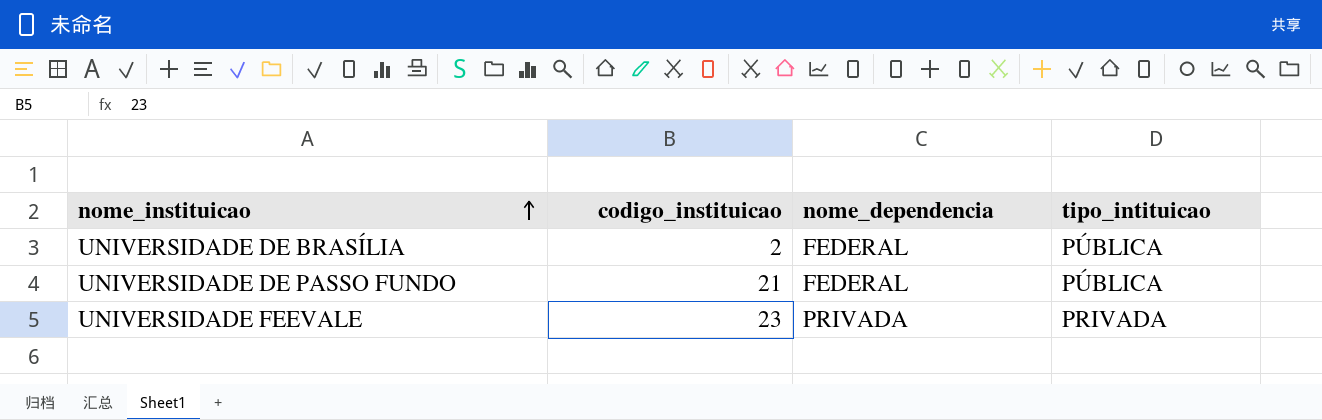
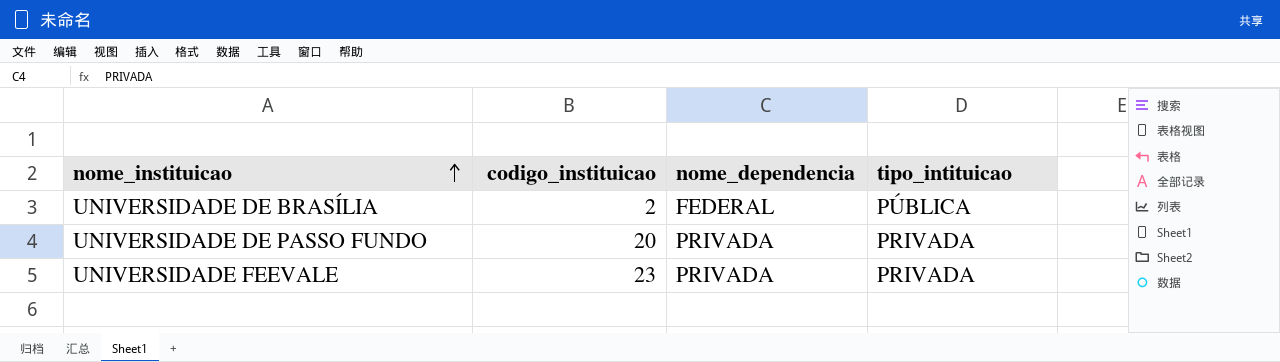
UNIVERSIDADE DE PASSO FUNDO | codigo_instituicao: 21 -> 20
UNIVERSIDADE DE PASSO FUNDO | nome_dependencia: FEDERAL -> PRIVADA
UNIVERSIDADE DE PASSO FUNDO | tipo_intituicao: PÚBLICA -> PRIVADA

